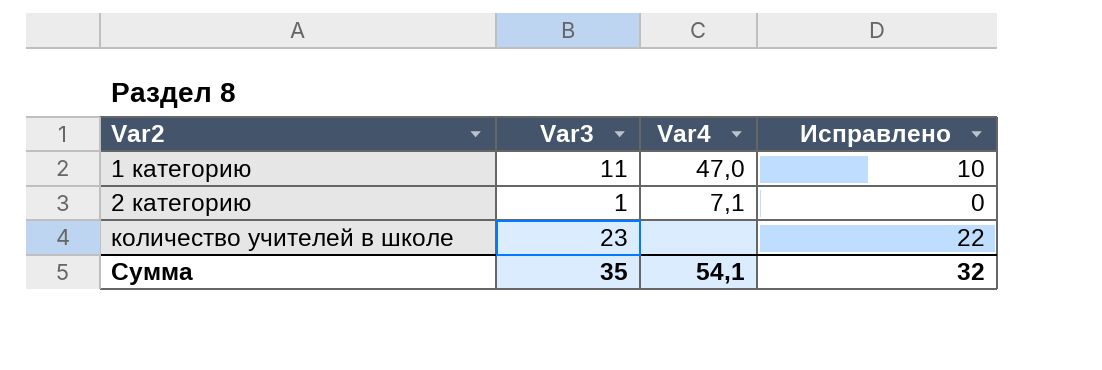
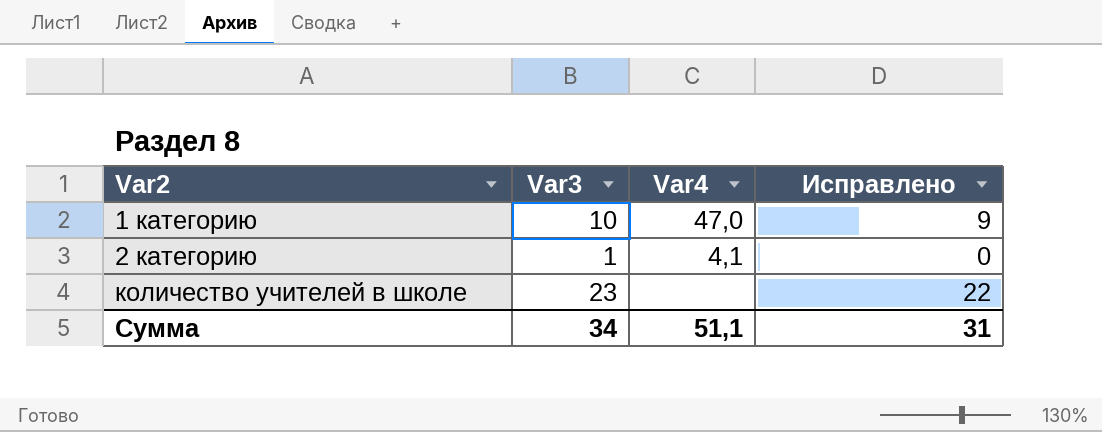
1 категорию | Var3: 11 -> 10
1 категорию | Исправлено: 10 -> 9
2 категорию | Var4: 7,1 -> 4,1
Сумма | Var3: 35 -> 34
Сумма | Var4: 54,1 -> 51,1
Сумма | Исправлено: 32 -> 31

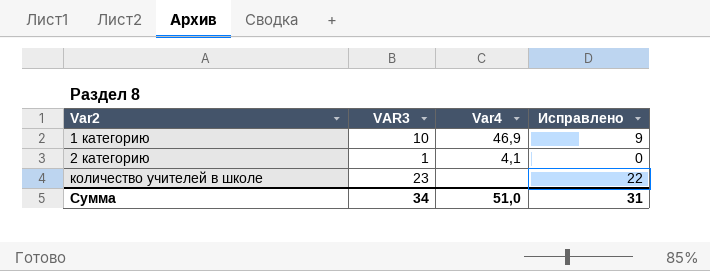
column name: Var3 -> VAR3
1 категорию | Var4: 47,0 -> 46,9
Сумма | Var4: 51,1 -> 51,0

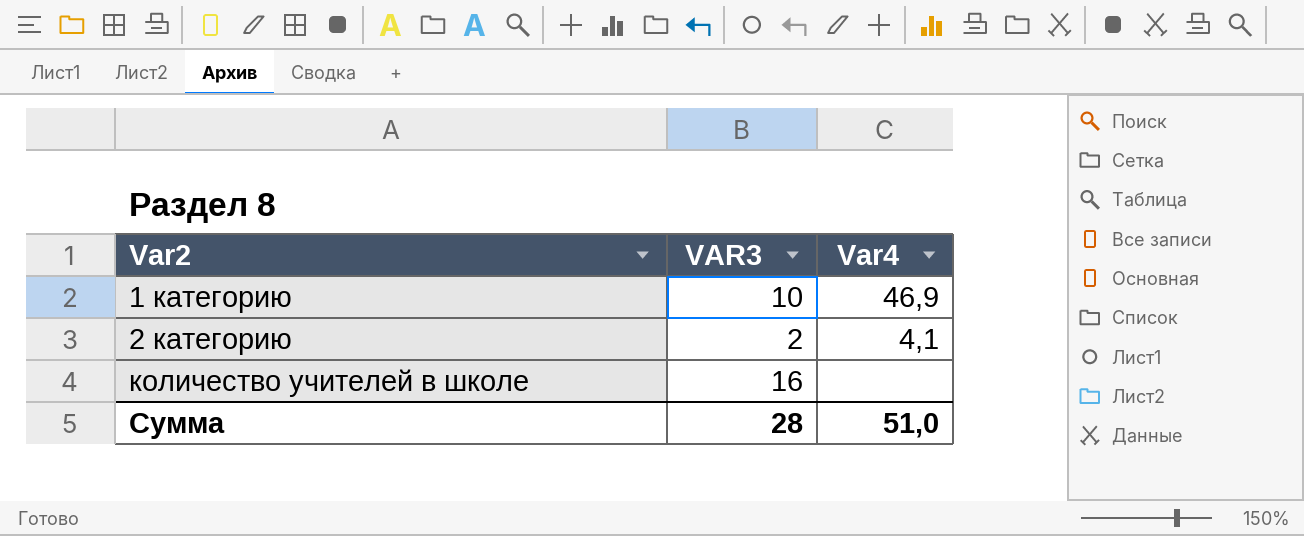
column Исправлено | formula: [VAR3] - 1 -> none
2 категорию | VAR3: 1 -> 2
количество учителей в школе | VAR3: 23 -> 16
Сумма | VAR3: 34 -> 28

